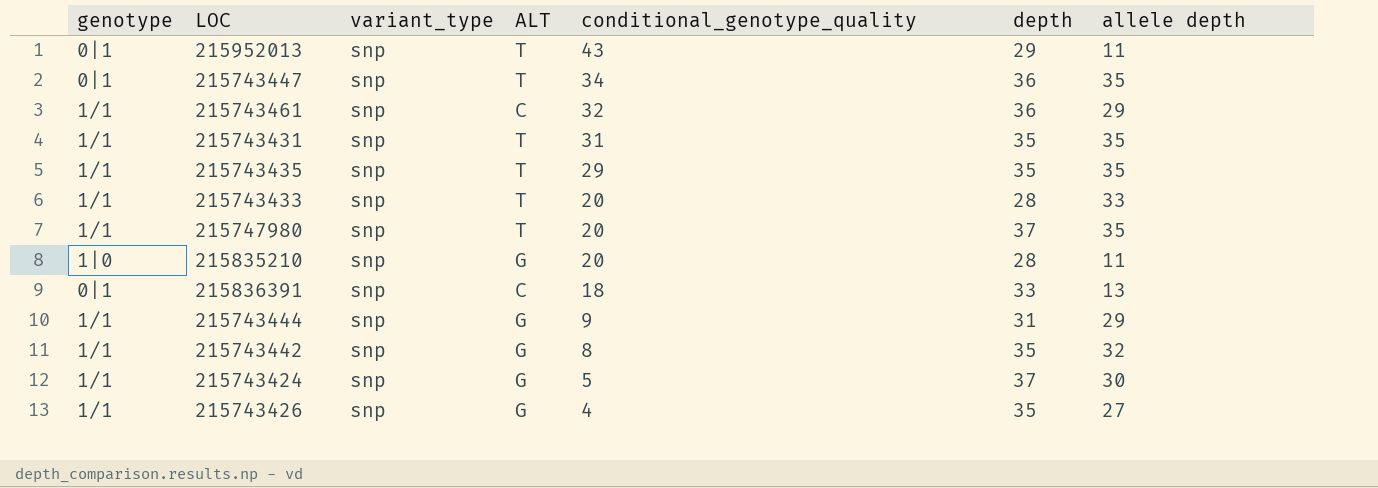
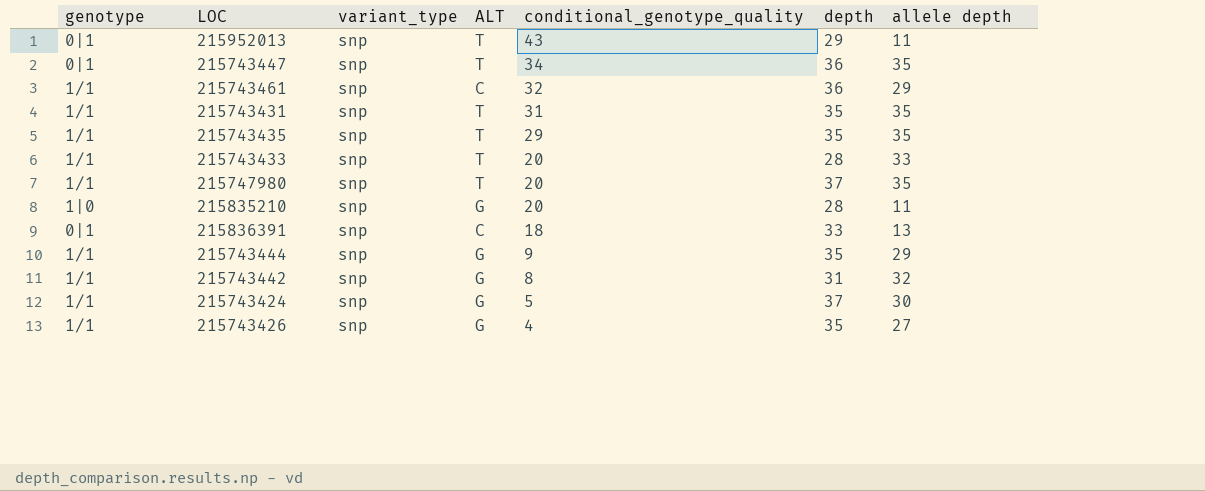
215743444 | depth: 31 -> 35
215743442 | depth: 35 -> 31

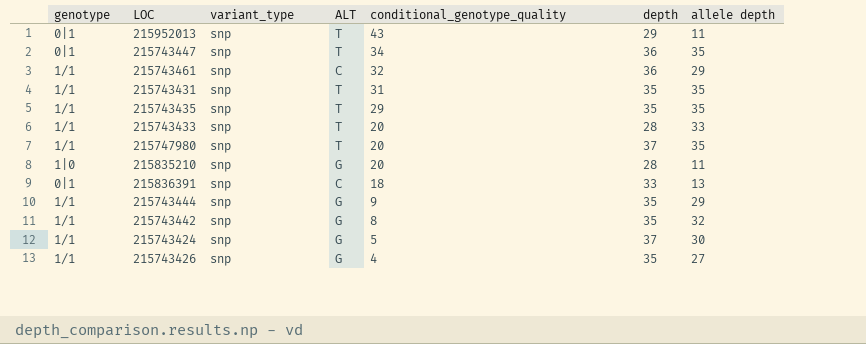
215743442 | depth: 31 -> 35

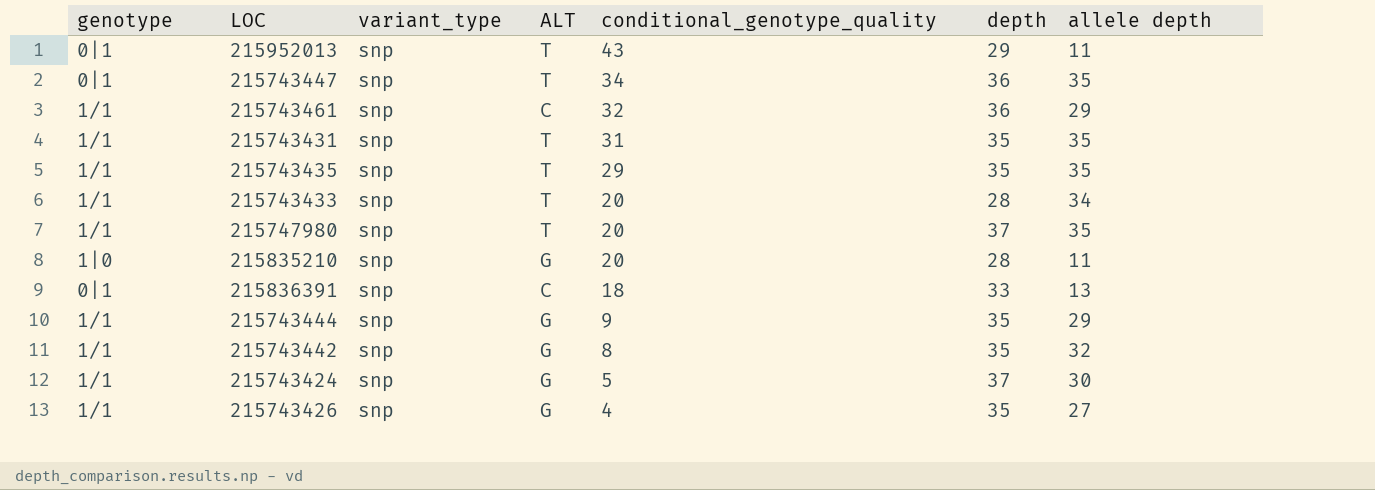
215743433 | allele depth: 33 -> 34

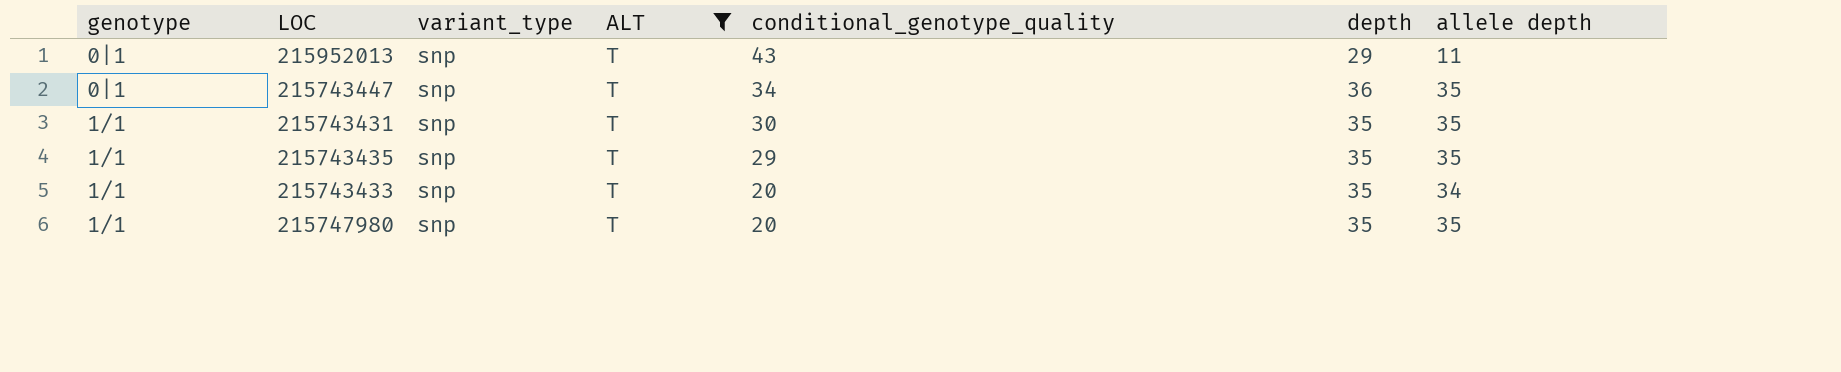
filter: none -> ALT = T
215743431 | conditional_genotype_quality: 31 -> 30
215743433 | depth: 28 -> 35
215747980 | depth: 37 -> 35

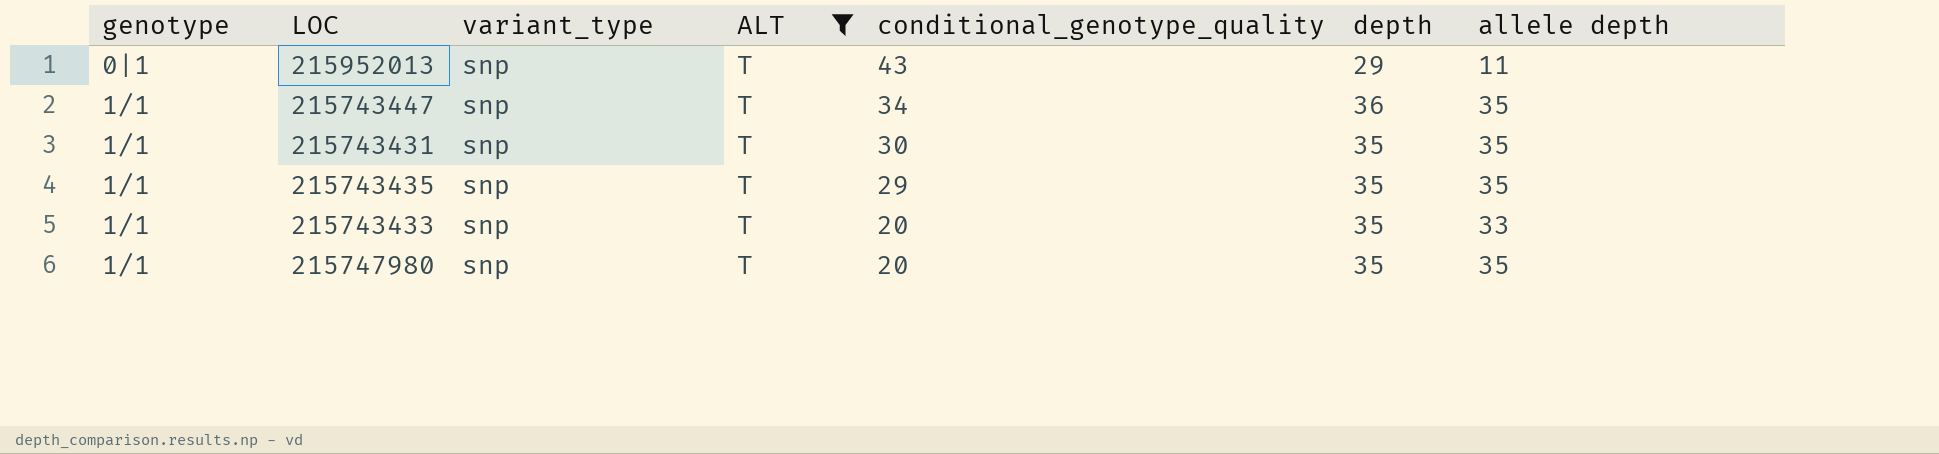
215743447 | genotype: 0|1 -> 1/1
215743433 | allele depth: 34 -> 33

